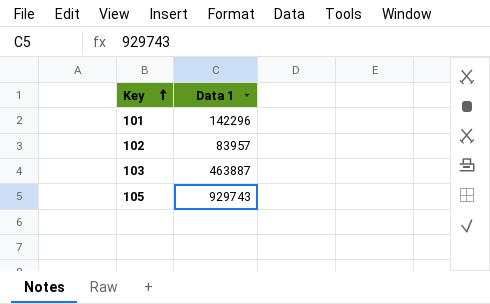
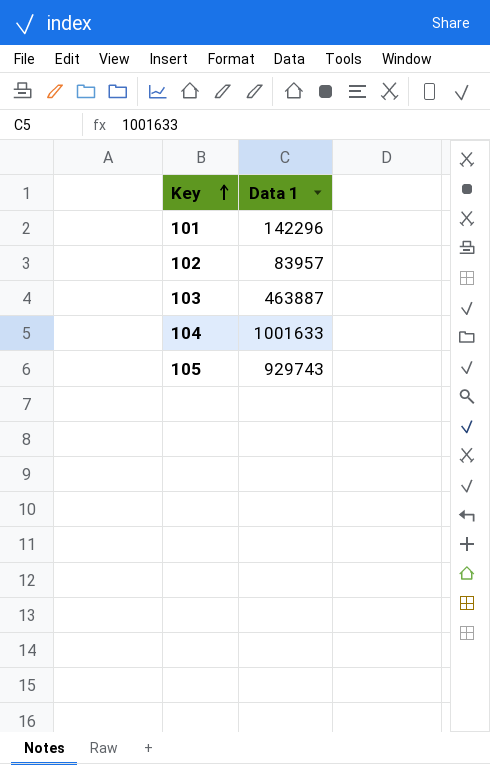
row 104: none -> 1001633

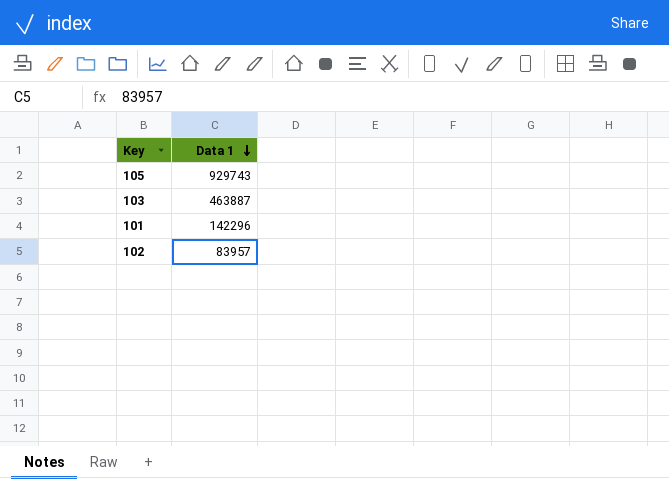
row order: Key ascending -> Data 1 descending
row 104: 1001633 -> none

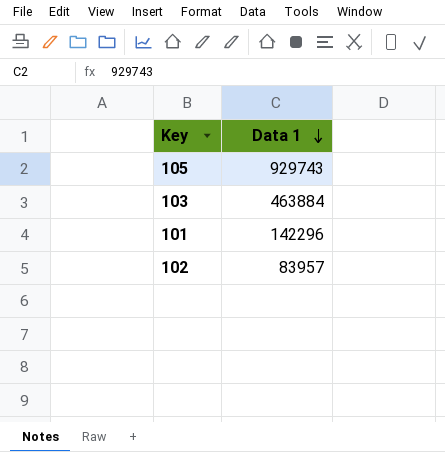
103 | Data 1: 463887 -> 463884

